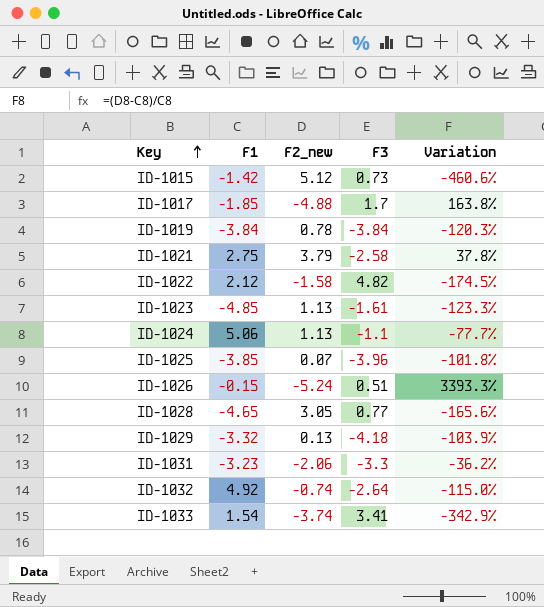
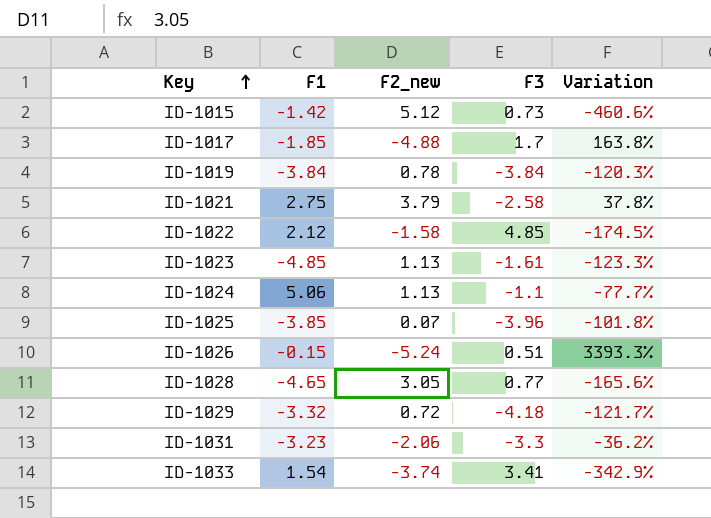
row ID-1032: 4.92 | -0.74 | -2.64 | -115.0% -> none
ID-1022 | F3: 4.82 -> 4.85
ID-1029 | F2_new: 0.13 -> 0.72
ID-1029 | Variation: -103.9% -> -121.7%

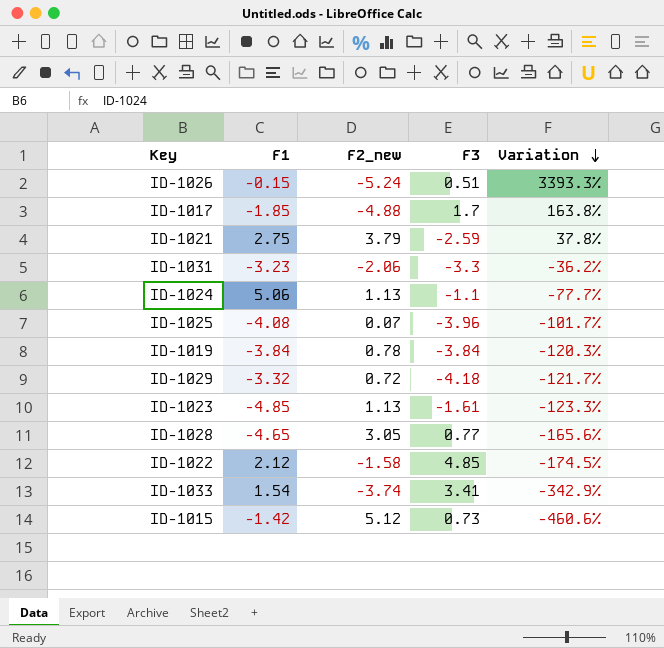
row order: Key ascending -> Variation descending
ID-1021 | F3: -2.58 -> -2.59
ID-1025 | F1: -3.85 -> -4.08
ID-1025 | Variation: -101.8% -> -101.7%

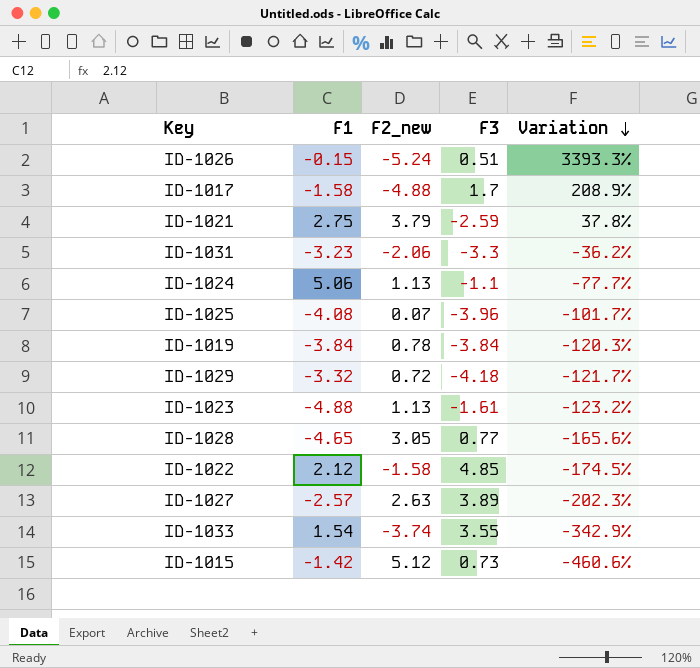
ID-1017 | F1: -1.85 -> -1.58
ID-1017 | Variation: 163.8% -> 208.9%
ID-1023 | F1: -4.85 -> -4.88
ID-1023 | Variation: -123.3% -> -123.2%
row ID-1027: none -> -2.57 | 2.63 | 3.89 | -202.3%
ID-1033 | F3: 3.41 -> 3.55

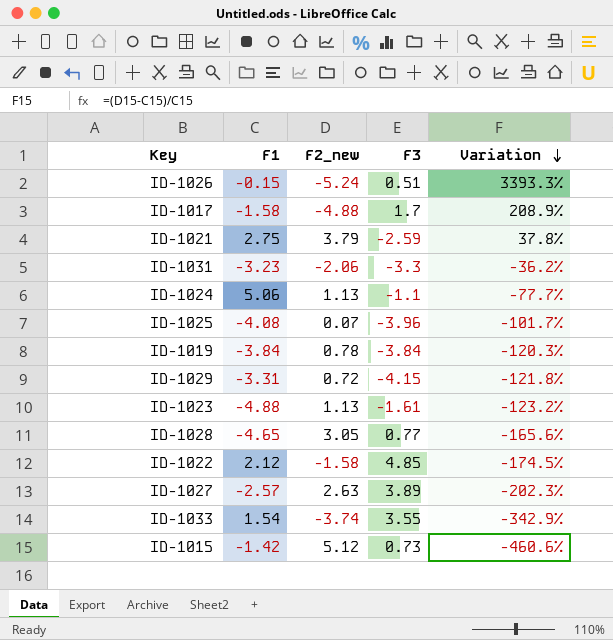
ID-1029 | F1: -3.32 -> -3.31
ID-1029 | F3: -4.18 -> -4.15
ID-1029 | Variation: -121.7% -> -121.8%

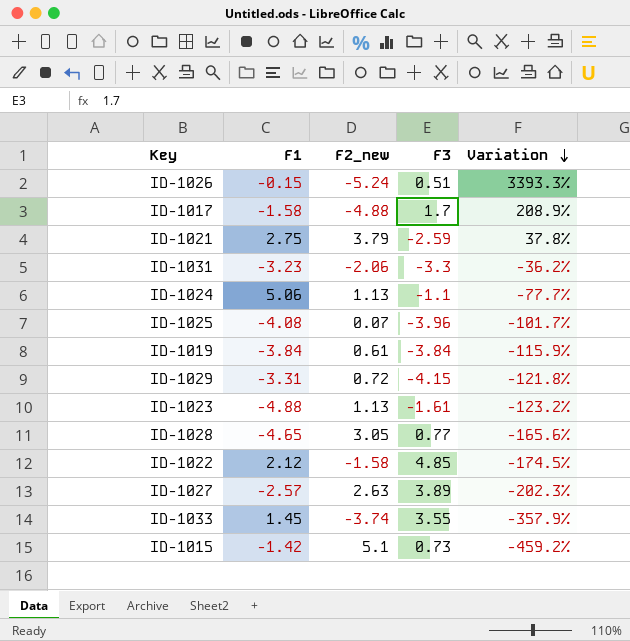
ID-1019 | F2_new: 0.78 -> 0.61
ID-1019 | Variation: -120.3% -> -115.9%
ID-1033 | F1: 1.54 -> 1.45
ID-1033 | Variation: -342.9% -> -357.9%
ID-1015 | F2_new: 5.12 -> 5.1
ID-1015 | Variation: -460.6% -> -459.2%

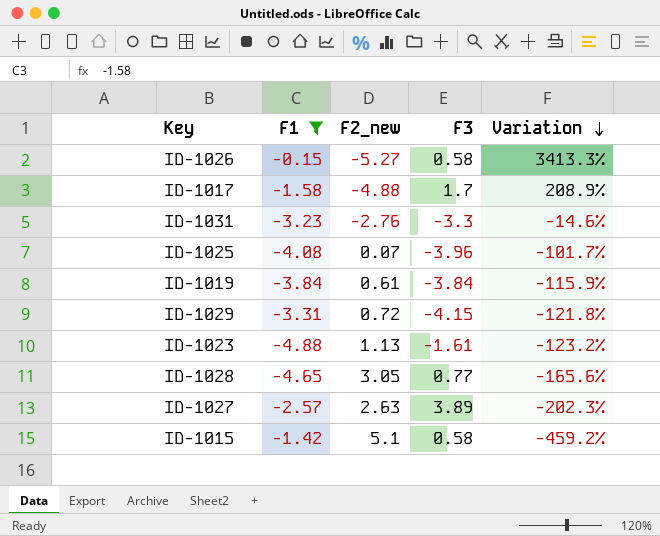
filter: none -> F1 <= -0.15
ID-1026 | F2_new: -5.24 -> -5.27
ID-1026 | F3: 0.51 -> 0.58
ID-1026 | Variation: 3393.3% -> 3413.3%
ID-1031 | F2_new: -2.06 -> -2.76
ID-1031 | Variation: -36.2% -> -14.6%
ID-1015 | F3: 0.73 -> 0.58

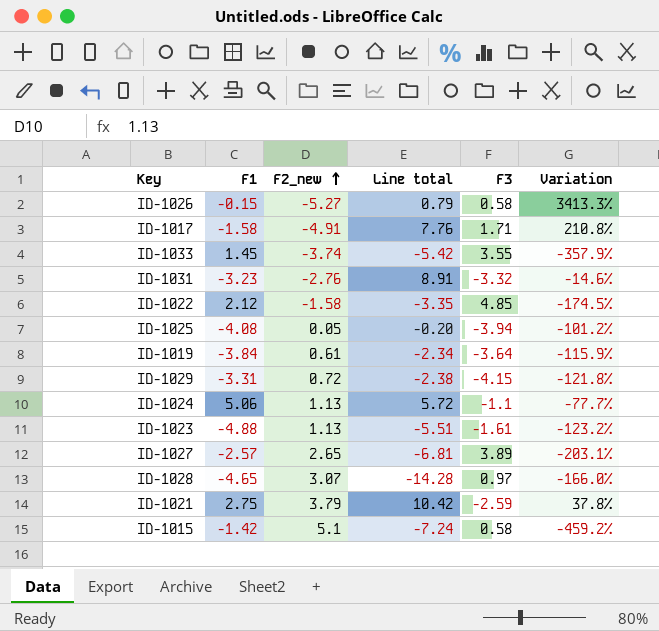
filter: F1 <= -0.15 -> none
row order: Variation descending -> F2_new ascending
column Line total | formula: none -> [F1] * [F2_new]
ID-1017 | F2_new: -4.88 -> -4.91
ID-1017 | F3: 1.7 -> 1.71
ID-1017 | Variation: 208.9% -> 210.8%
ID-1031 | F3: -3.3 -> -3.32
ID-1025 | F2_new: 0.07 -> 0.05
ID-1025 | F3: -3.96 -> -3.94
ID-1025 | Variation: -101.7% -> -101.2%
ID-1019 | F3: -3.84 -> -3.64
ID-1027 | F2_new: 2.63 -> 2.65
ID-1027 | Variation: -202.3% -> -203.1%
ID-1028 | F2_new: 3.05 -> 3.07
ID-1028 | F3: 0.77 -> 0.97
ID-1028 | Variation: -165.6% -> -166.0%

